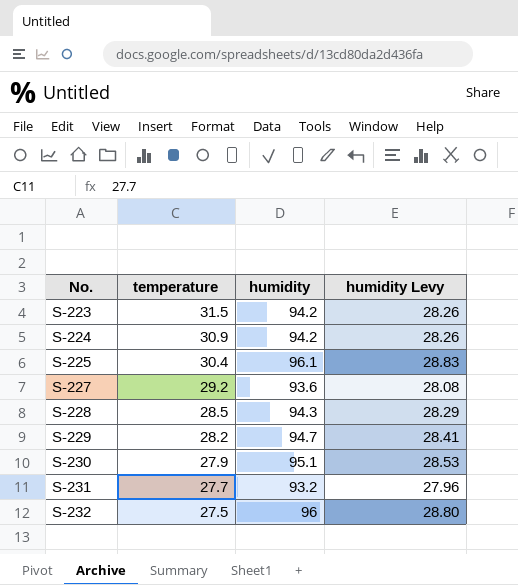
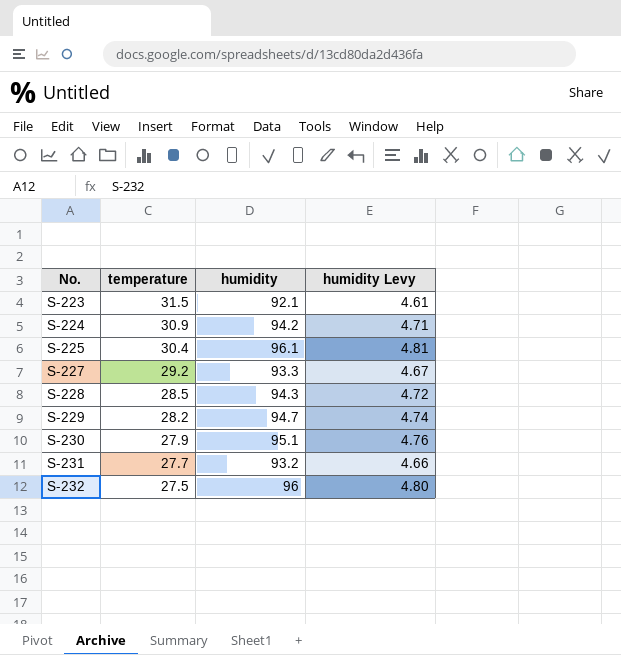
column humidity Levy | formula: [humidity] * 0.3 -> [humidity] * 0.05
S-223 | humidity: 94.2 -> 92.1
S-227 | humidity: 93.6 -> 93.3

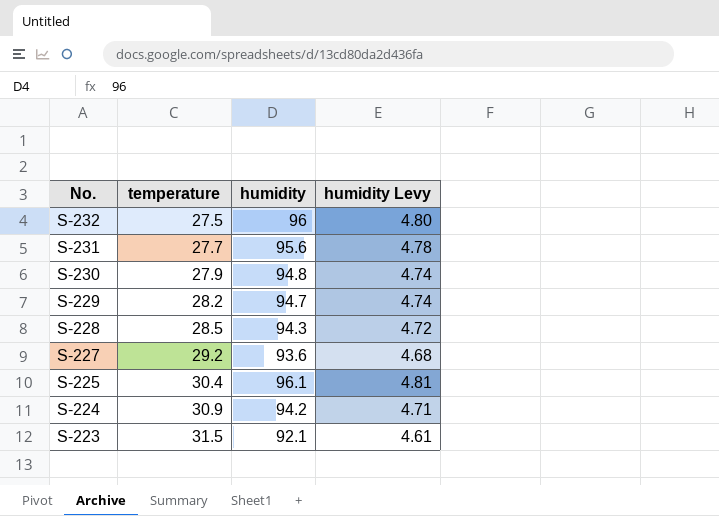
row order: No. ascending -> No. descending
S-231 | humidity: 93.2 -> 95.6
S-231 | humidity Levy: 4.66 -> 4.78
S-230 | humidity: 95.1 -> 94.8
S-230 | humidity Levy: 4.76 -> 4.74
S-227 | humidity: 93.3 -> 93.6
S-227 | humidity Levy: 4.67 -> 4.68

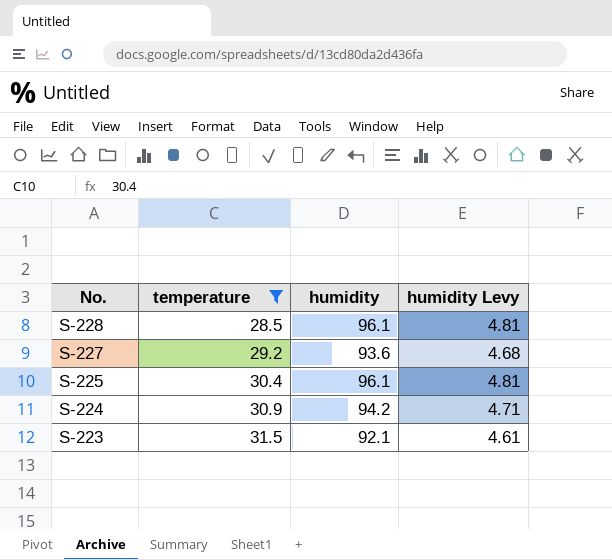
filter: none -> temperature >= 28.5
S-228 | humidity: 94.3 -> 96.1
S-228 | humidity Levy: 4.72 -> 4.81

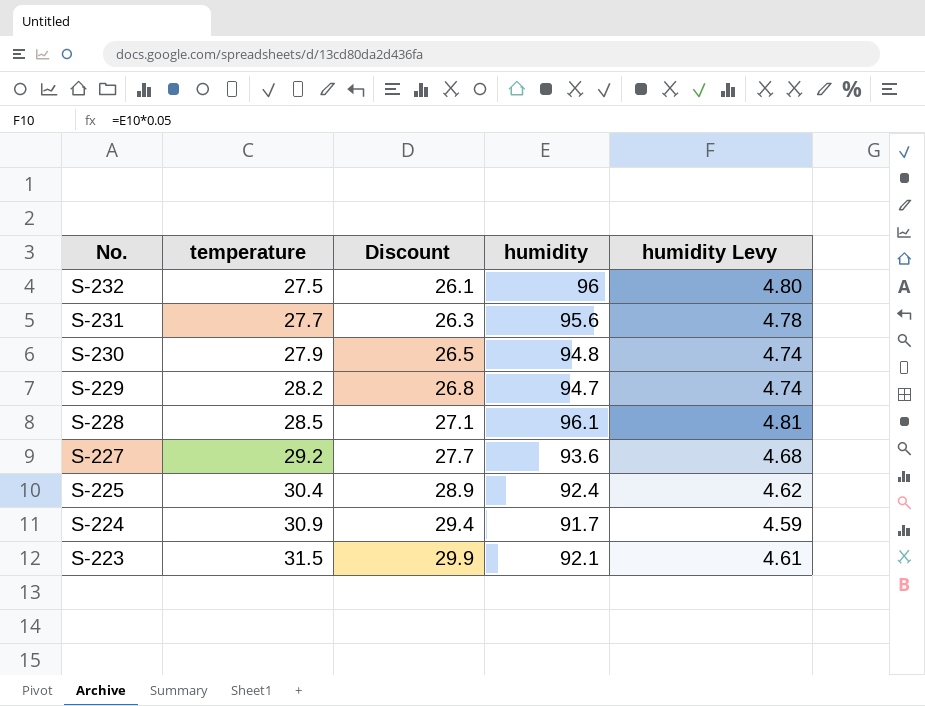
filter: temperature >= 28.5 -> none
column Discount | formula: none -> [temperature] * 0.95
S-225 | humidity: 96.1 -> 92.4
S-225 | humidity Levy: 4.81 -> 4.62
S-224 | humidity: 94.2 -> 91.7
S-224 | humidity Levy: 4.71 -> 4.59

